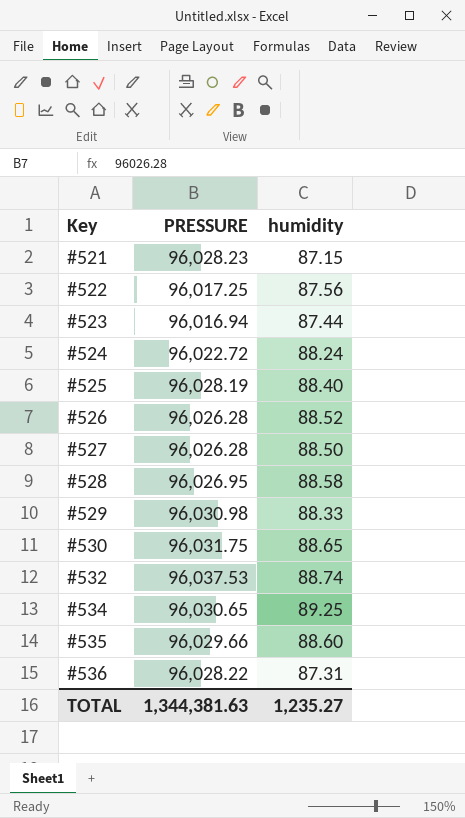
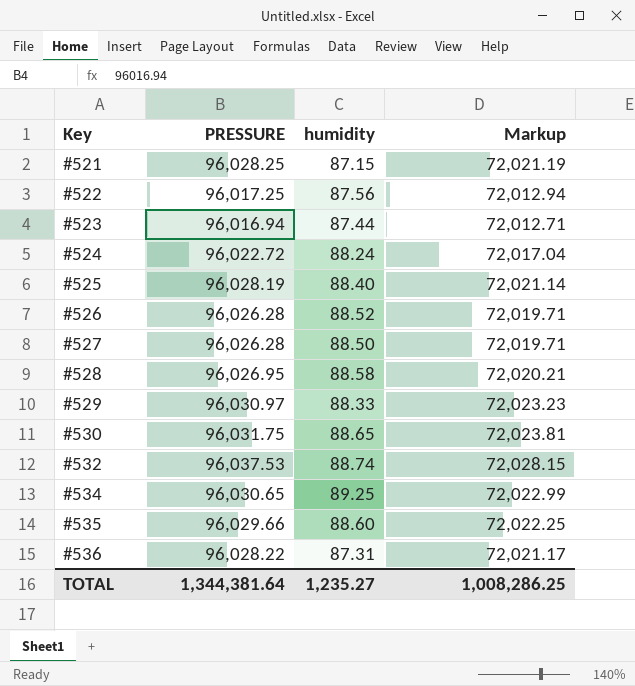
column Markup | formula: none -> [PRESSURE] * 0.75
#521 | PRESSURE: 96,028.23 -> 96,028.25
#529 | PRESSURE: 96,030.98 -> 96,030.97
TOTAL | PRESSURE: 1,344,381.63 -> 1,344,381.64

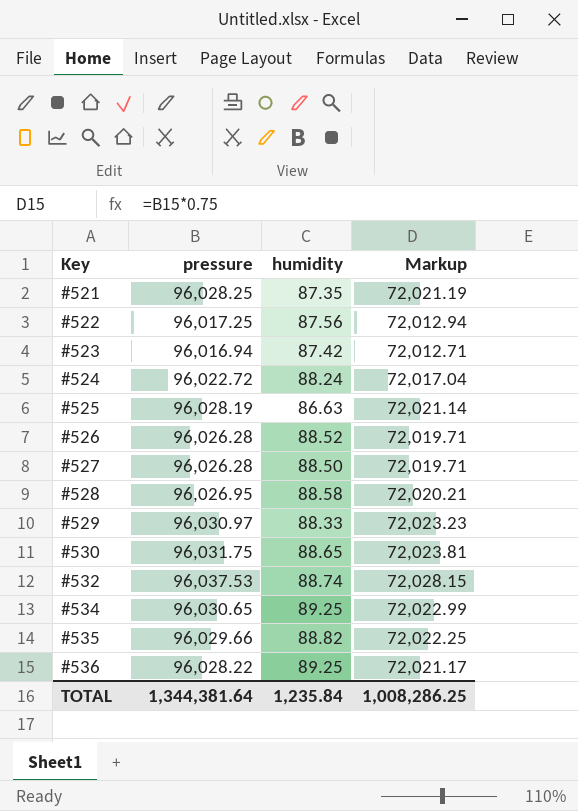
column name: PRESSURE -> pressure
#521 | humidity: 87.15 -> 87.35
#523 | humidity: 87.44 -> 87.42
#525 | humidity: 88.40 -> 86.63
#535 | humidity: 88.60 -> 88.82
#536 | humidity: 87.31 -> 89.25
TOTAL | humidity: 1,235.27 -> 1,235.84

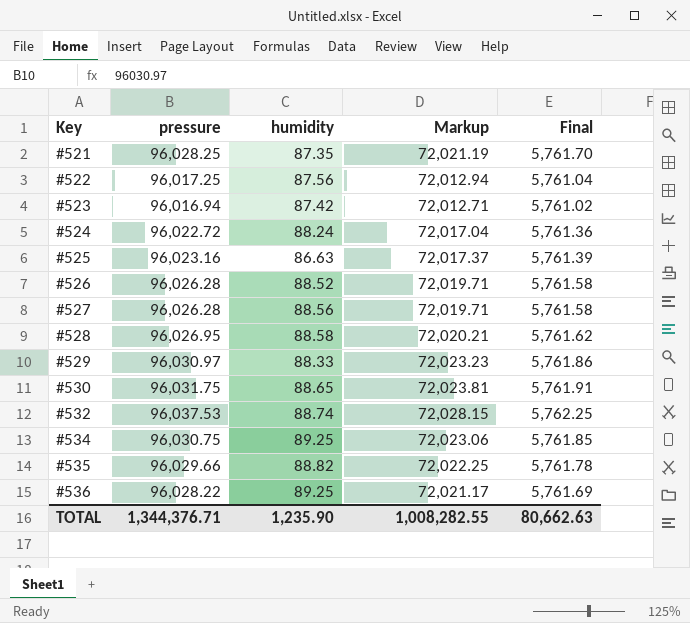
column Final | formula: none -> [pressure] * 0.06
#525 | pressure: 96,028.19 -> 96,023.16
#525 | Markup: 72,021.14 -> 72,017.37
#527 | humidity: 88.50 -> 88.56
#534 | pressure: 96,030.65 -> 96,030.75
#534 | Markup: 72,022.99 -> 72,023.06
TOTAL | pressure: 1,344,381.64 -> 1,344,376.71
TOTAL | humidity: 1,235.84 -> 1,235.90
TOTAL | Markup: 1,008,286.25 -> 1,008,282.55

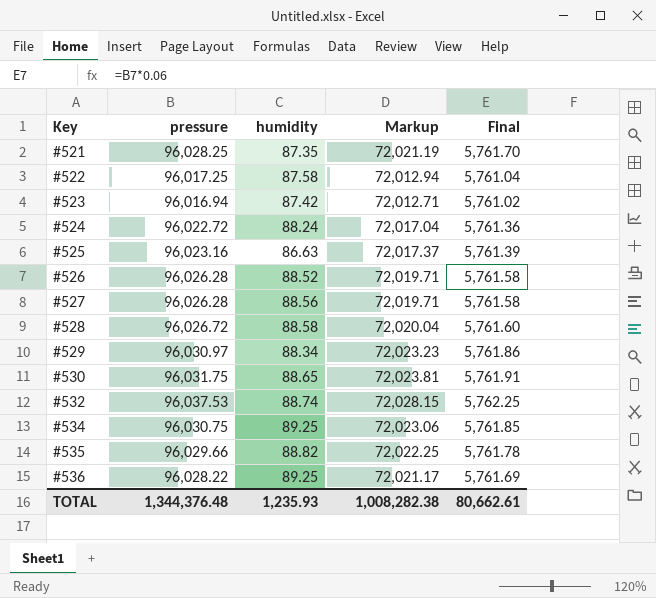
#522 | humidity: 87.56 -> 87.58
#528 | pressure: 96,026.95 -> 96,026.72
#528 | Markup: 72,020.21 -> 72,020.04
#528 | Final: 5,761.62 -> 5,761.60
#529 | humidity: 88.33 -> 88.34
TOTAL | pressure: 1,344,376.71 -> 1,344,376.48
TOTAL | humidity: 1,235.90 -> 1,235.93
TOTAL | Markup: 1,008,282.55 -> 1,008,282.38
TOTAL | Final: 80,662.63 -> 80,662.61

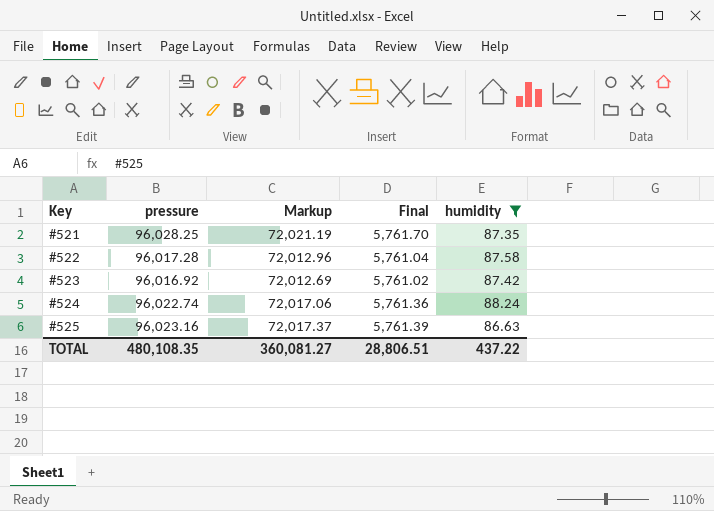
filter: none -> humidity <= 88.24
column humidity | position: 3 -> 5
#522 | pressure: 96,017.25 -> 96,017.28
#522 | Markup: 72,012.94 -> 72,012.96
#523 | pressure: 96,016.94 -> 96,016.92
#523 | Markup: 72,012.71 -> 72,012.69
#524 | pressure: 96,022.72 -> 96,022.74
#524 | Markup: 72,017.04 -> 72,017.06
TOTAL | pressure: 1,344,376.48 -> 480,108.35
TOTAL | Markup: 1,008,282.38 -> 360,081.27
TOTAL | Final: 80,662.61 -> 28,806.51
TOTAL | humidity: 1,235.93 -> 437.22

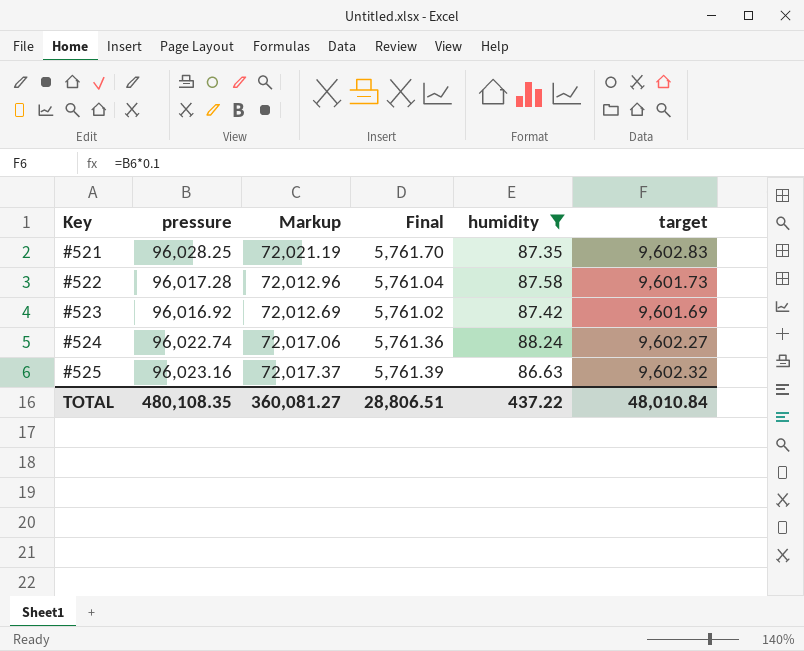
column target | formula: none -> [pressure] * 0.1

